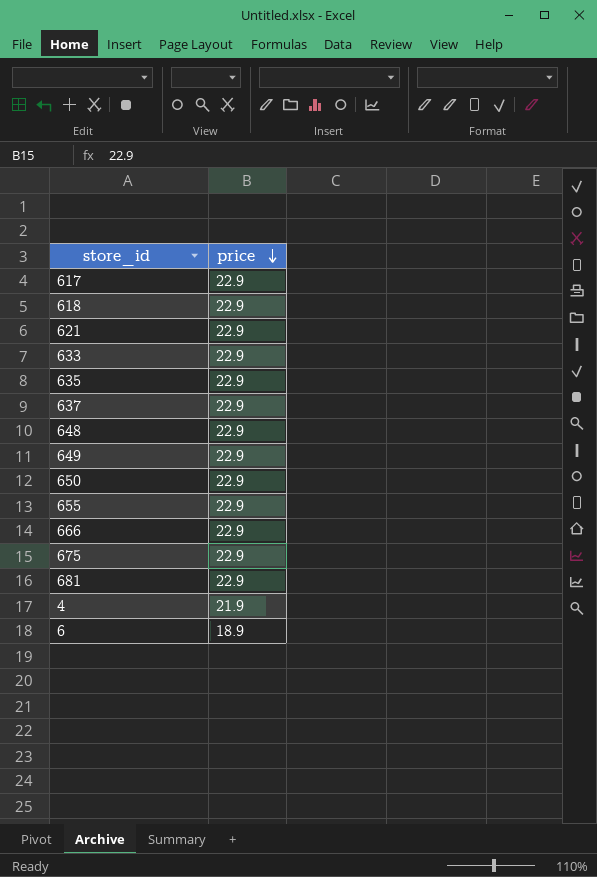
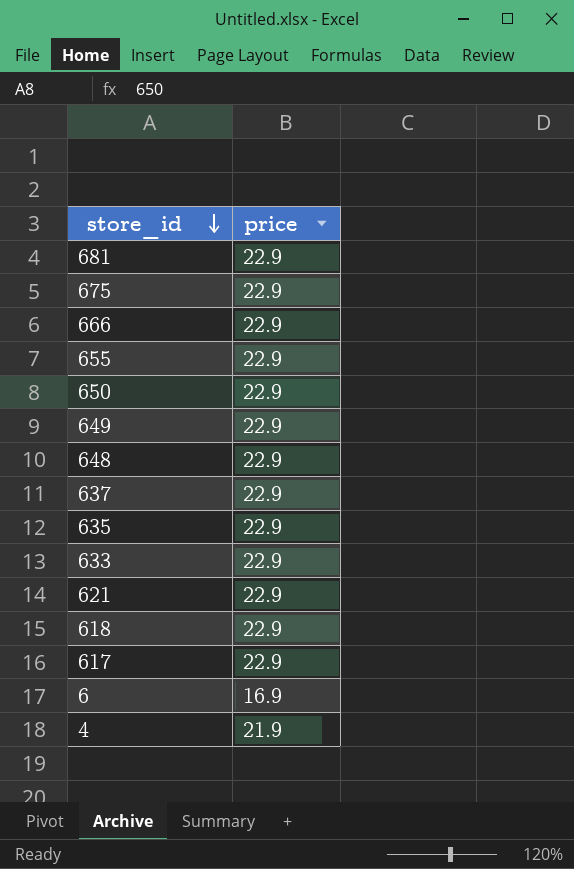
row order: price descending -> store_id descending
6 | price: 18.9 -> 16.9

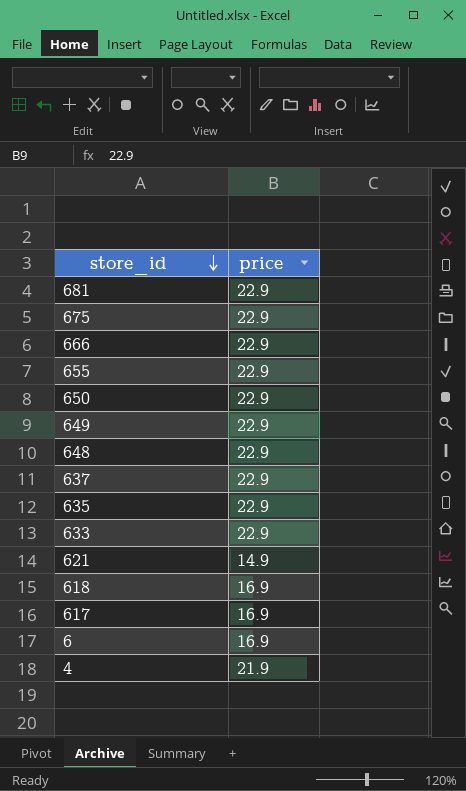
621 | price: 22.9 -> 14.9
618 | price: 22.9 -> 16.9
617 | price: 22.9 -> 16.9

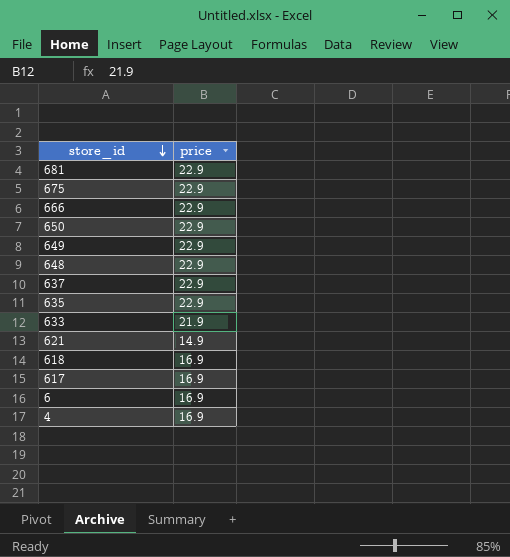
row 655: 22.9 -> none
633 | price: 22.9 -> 21.9
4 | price: 21.9 -> 16.9

